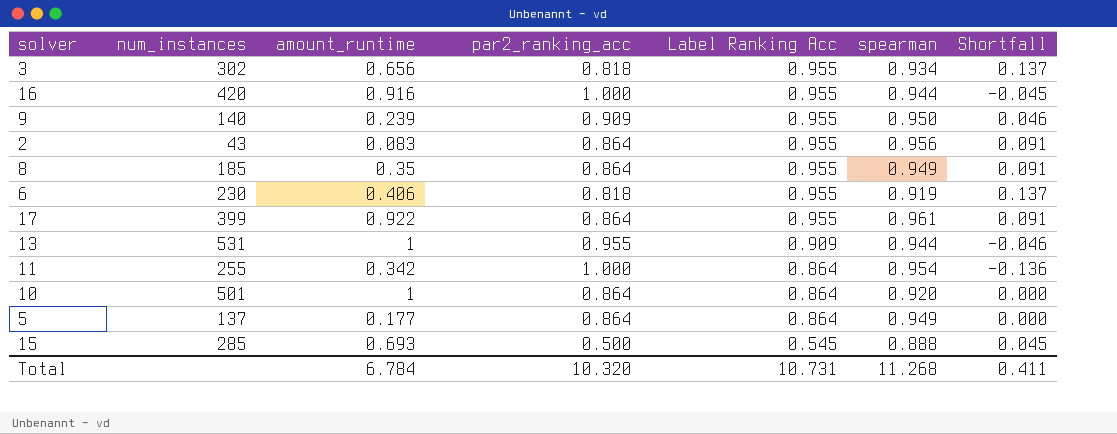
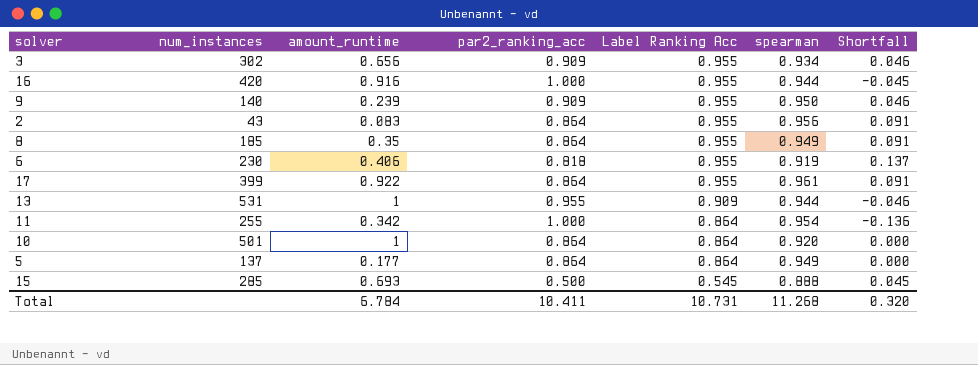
3 | par2_ranking_acc: 0.818 -> 0.909
3 | Shortfall: 0.137 -> 0.046
Total | par2_ranking_acc: 10.320 -> 10.411
Total | Shortfall: 0.411 -> 0.320

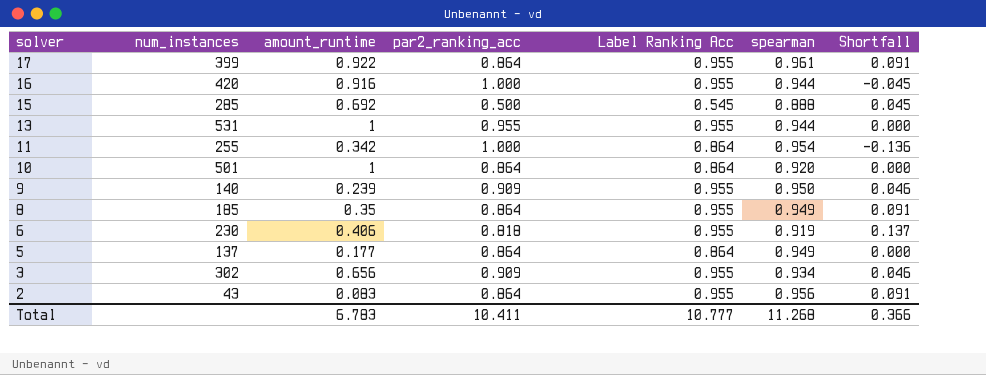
row order: Label Ranking Acc descending -> solver descending
15 | amount_runtime: 0.693 -> 0.692
13 | Label Ranking Acc: 0.909 -> 0.955
13 | Shortfall: -0.046 -> 0.000
Total | amount_runtime: 6.784 -> 6.783
Total | Label Ranking Acc: 10.731 -> 10.777
Total | Shortfall: 0.320 -> 0.366

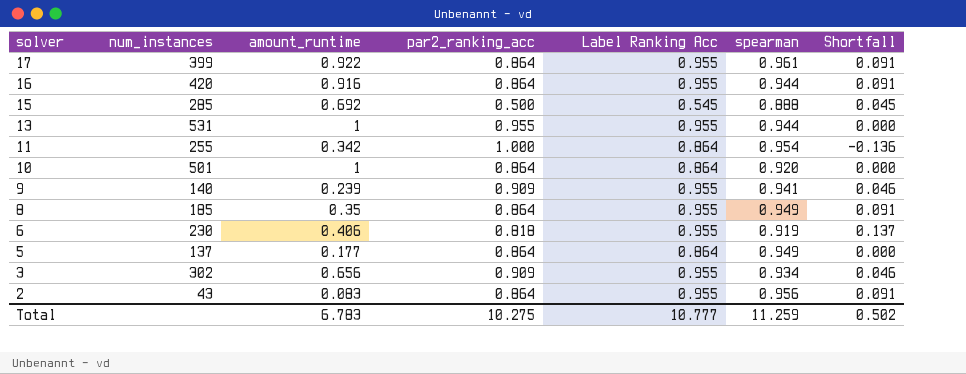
16 | par2_ranking_acc: 1.000 -> 0.864
16 | Shortfall: -0.045 -> 0.091
9 | spearman: 0.950 -> 0.941
Total | par2_ranking_acc: 10.411 -> 10.275
Total | spearman: 11.268 -> 11.259
Total | Shortfall: 0.366 -> 0.502

